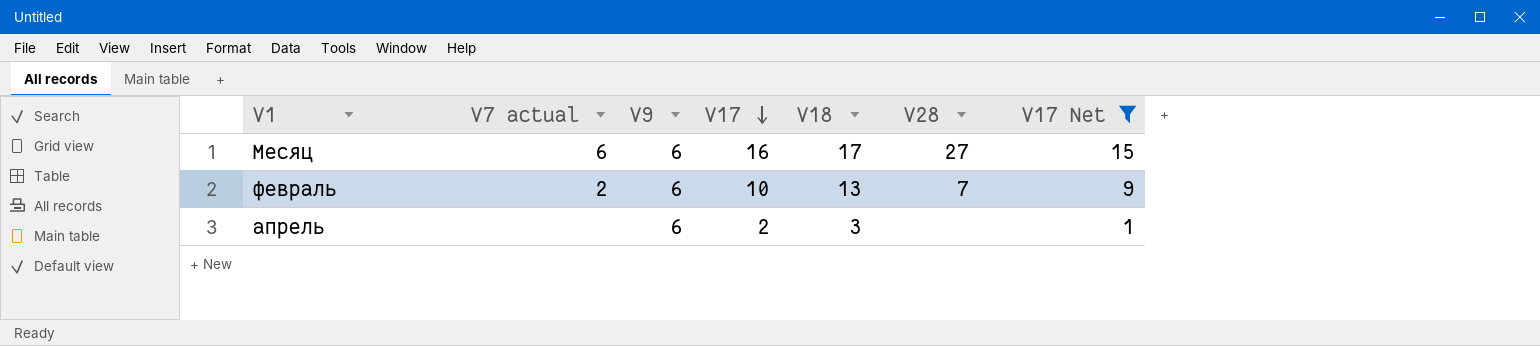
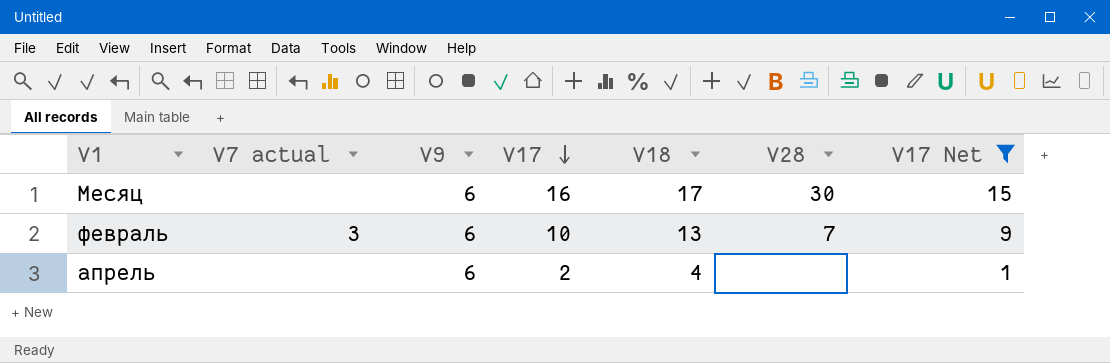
Месяц | V7 actual: 6 -> none
Месяц | V28: 27 -> 30
февраль | V7 actual: 2 -> 3
апрель | V18: 3 -> 4

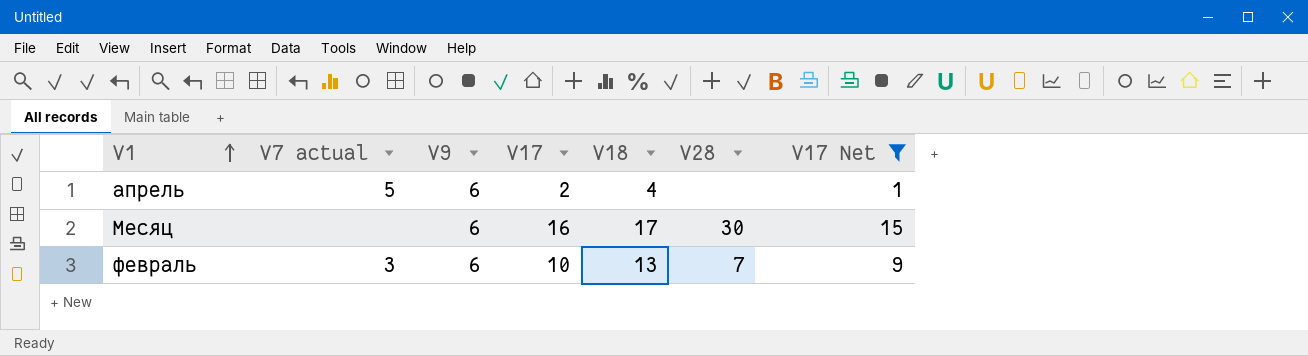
row order: V17 descending -> V1 ascending
апрель | V7 actual: none -> 5

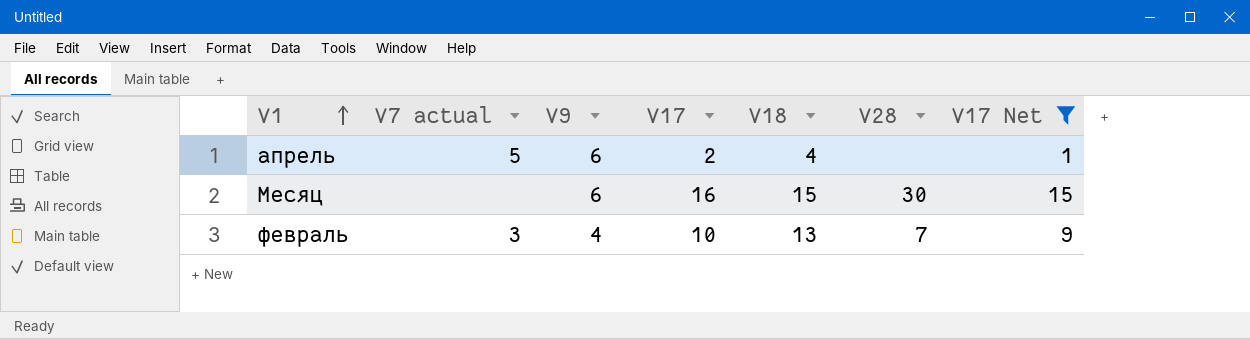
Месяц | V18: 17 -> 15
февраль | V9: 6 -> 4

